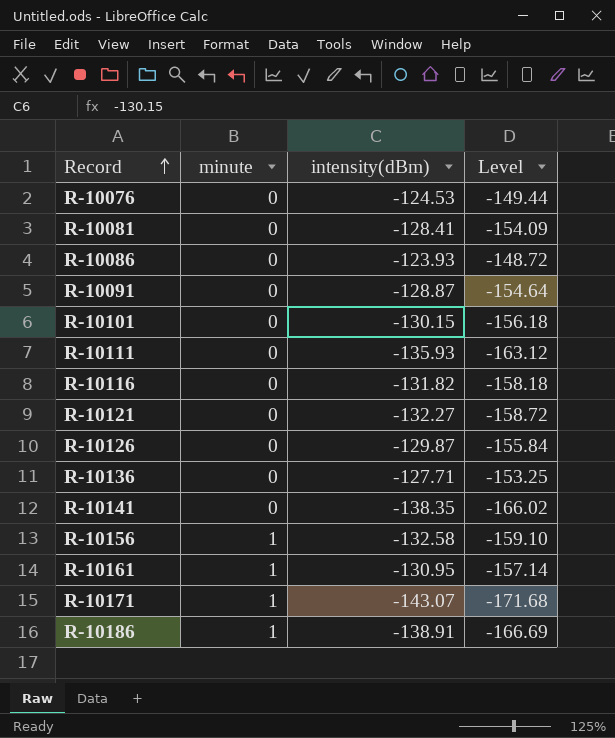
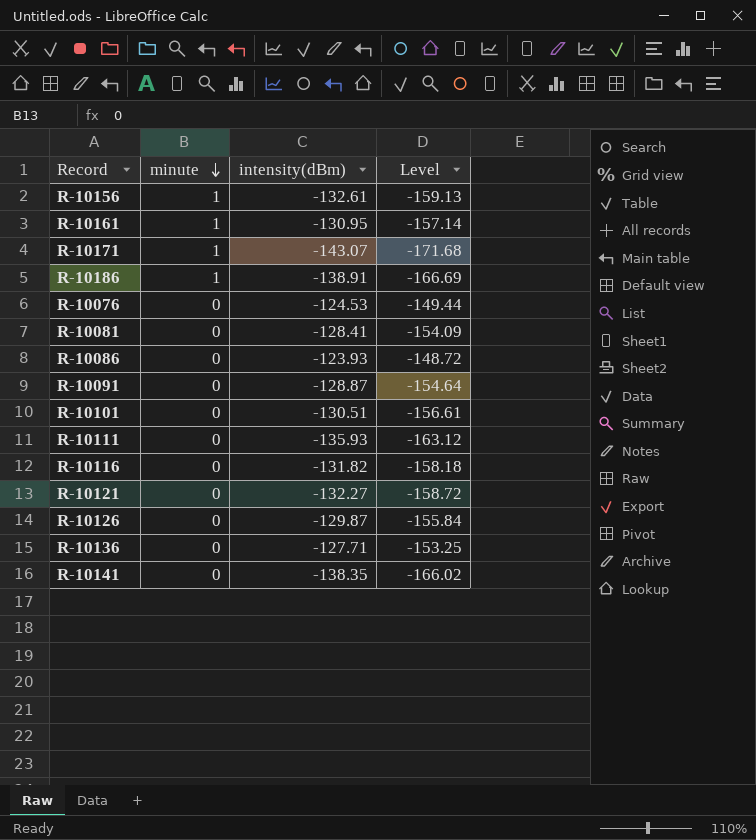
row order: Record ascending -> minute descending
R-10156 | intensity(dBm): -132.58 -> -132.61
R-10156 | Level: -159.10 -> -159.13
R-10101 | intensity(dBm): -130.15 -> -130.51
R-10101 | Level: -156.18 -> -156.61

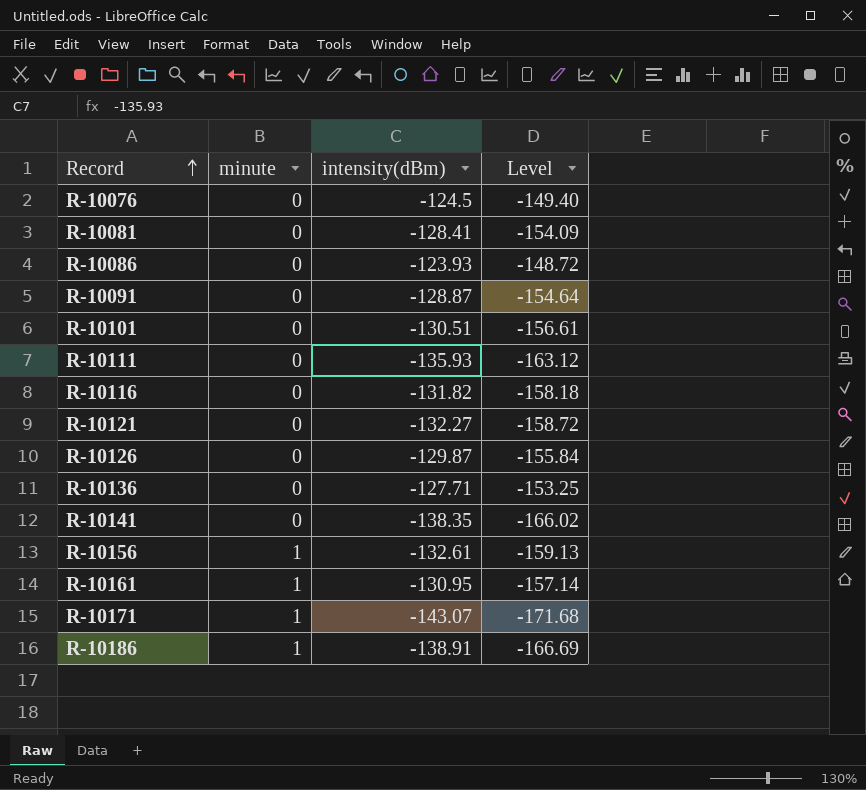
row order: minute descending -> Record ascending
R-10076 | intensity(dBm): -124.53 -> -124.5
R-10076 | Level: -149.44 -> -149.40

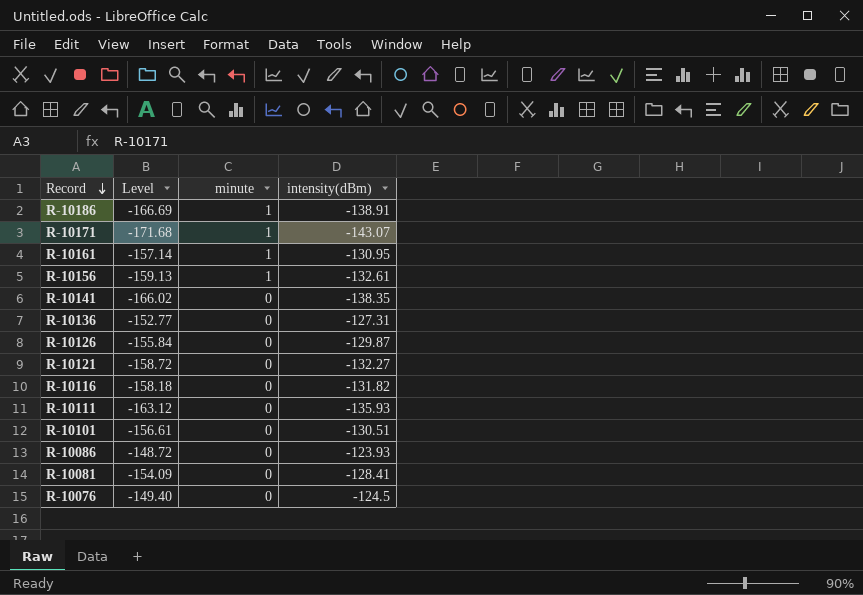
row order: Record ascending -> Record descending
column Level | position: 4 -> 2
row R-10091: 0 | -128.87 | -154.64 -> none
R-10136 | Level: -153.25 -> -152.77
R-10136 | intensity(dBm): -127.71 -> -127.31

